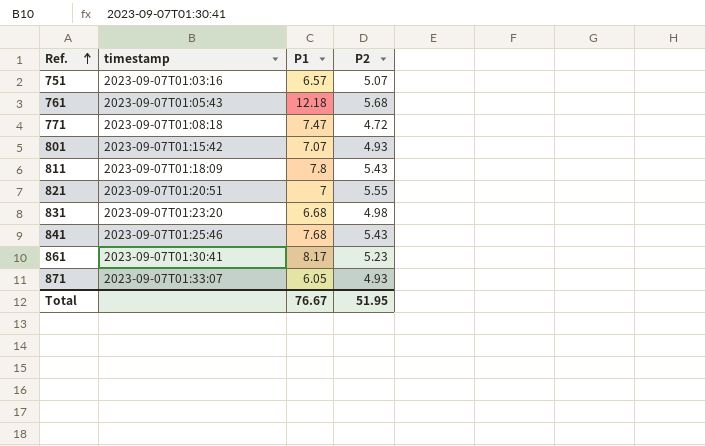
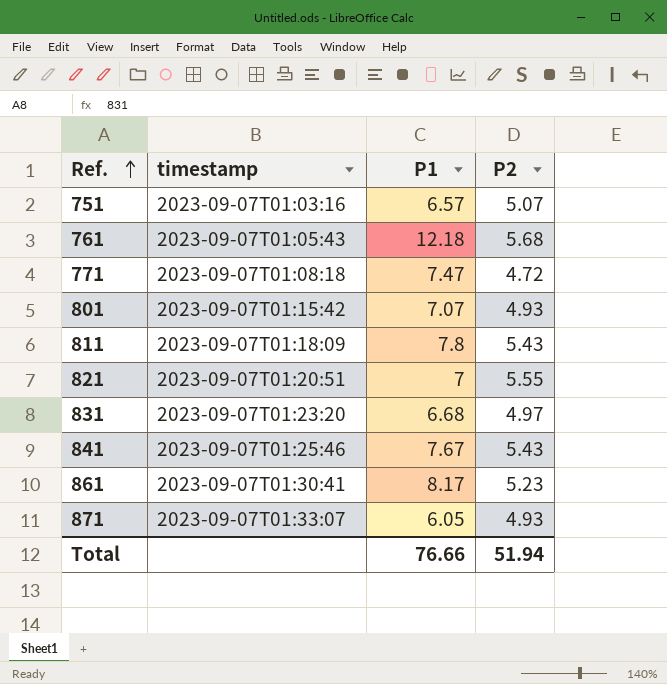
831 | P2: 4.98 -> 4.97
841 | P1: 7.68 -> 7.67
Total | P1: 76.67 -> 76.66
Total | P2: 51.95 -> 51.94

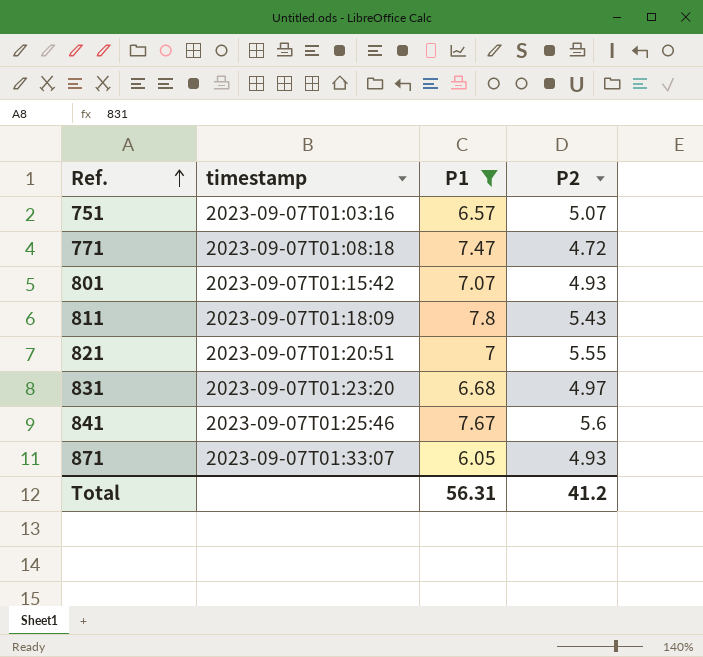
filter: none -> P1 <= 7.8
841 | P2: 5.43 -> 5.6
Total | P1: 76.66 -> 56.31
Total | P2: 51.94 -> 41.2

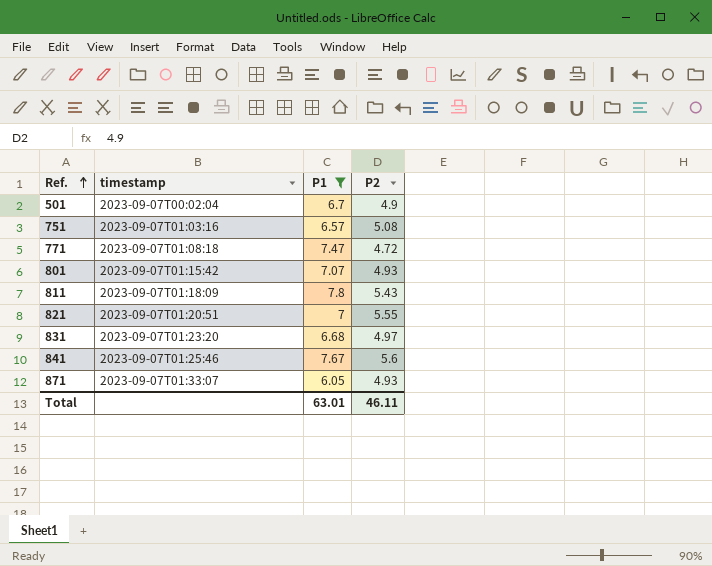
row 501: none -> 2023-09-07T00:02:04 | 6.7 | 4.9
751 | P2: 5.07 -> 5.08
Total | P1: 56.31 -> 63.01
Total | P2: 41.2 -> 46.11

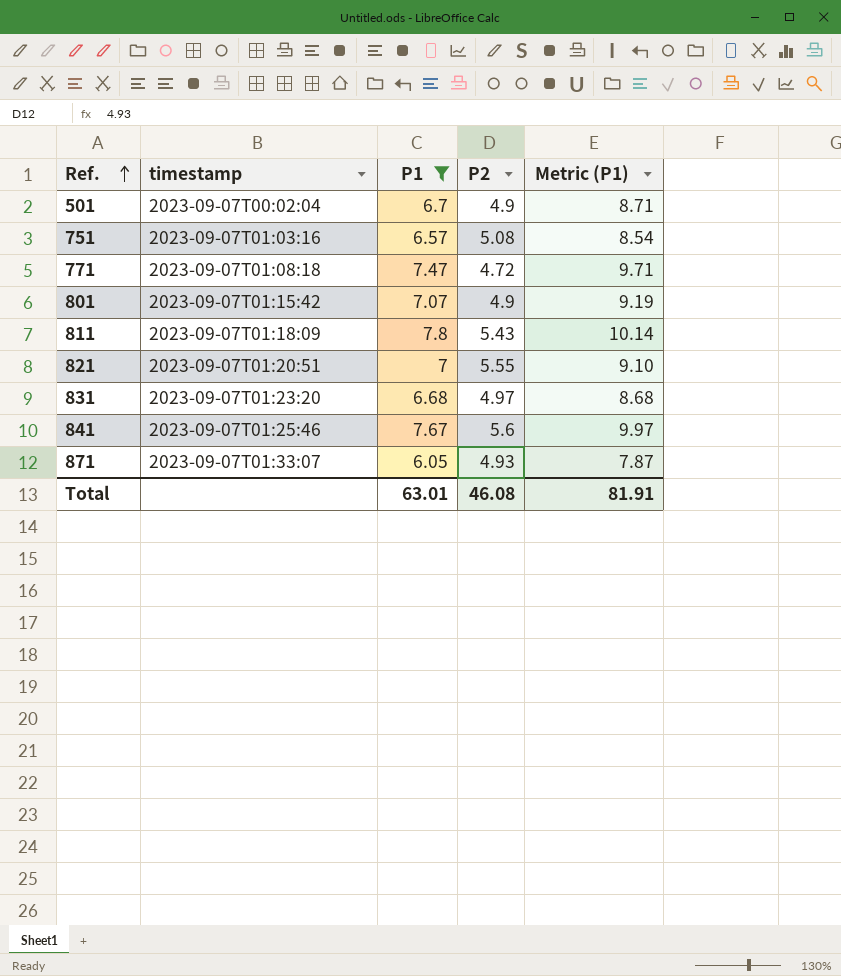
column Metric (P1) | formula: none -> [P1] * 1.3
801 | P2: 4.93 -> 4.9
Total | P2: 46.11 -> 46.08

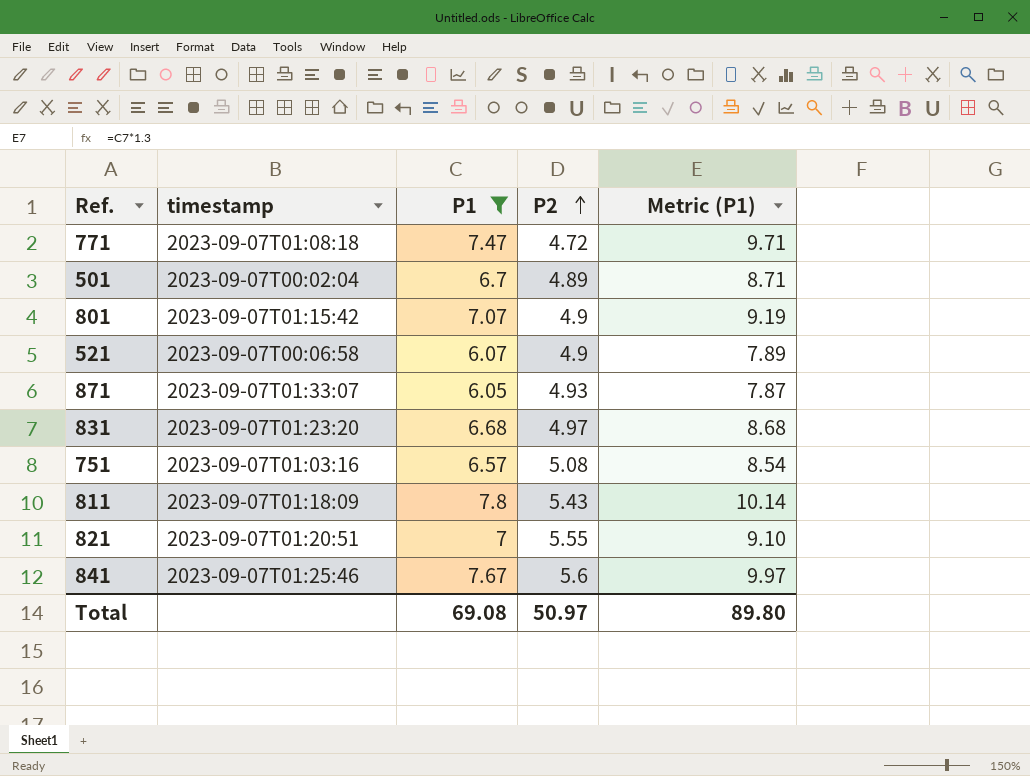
row order: Ref. ascending -> P2 ascending
501 | P2: 4.9 -> 4.89
row 521: none -> 2023-09-07T00:06:58 | 6.07 | 4.9 | 7.89
Total | P1: 63.01 -> 69.08
Total | P2: 46.08 -> 50.97
Total | Metric (P1): 81.91 -> 89.80

